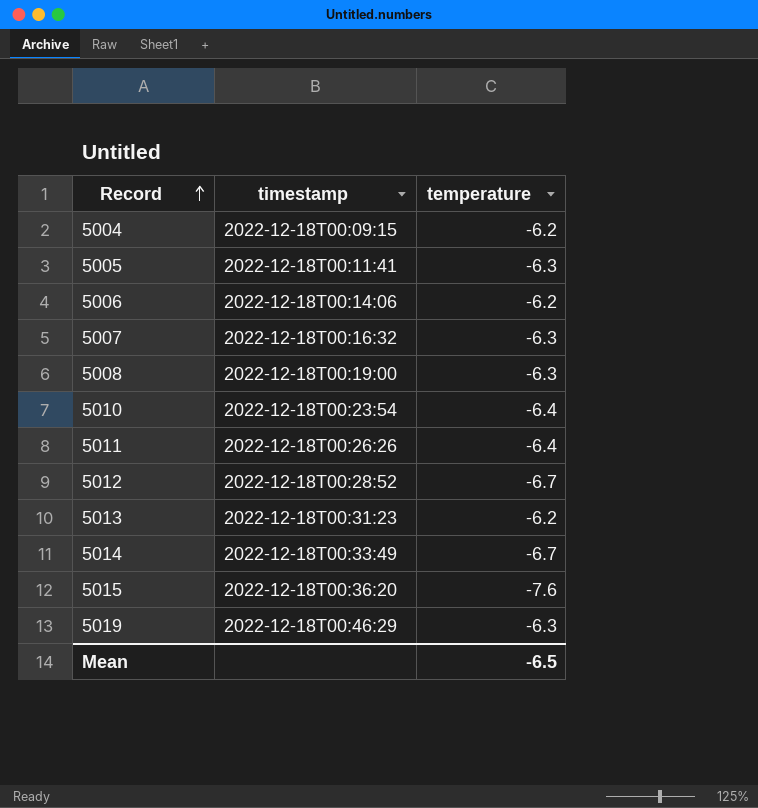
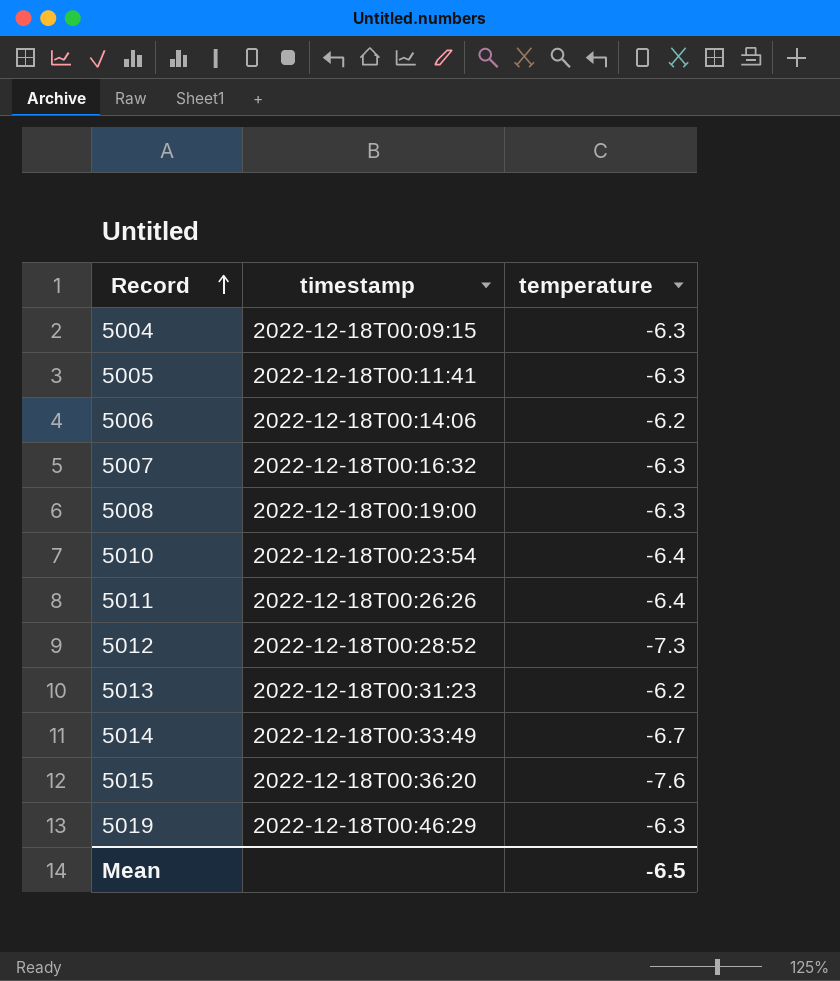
5004 | temperature: -6.2 -> -6.3
5012 | temperature: -6.7 -> -7.3

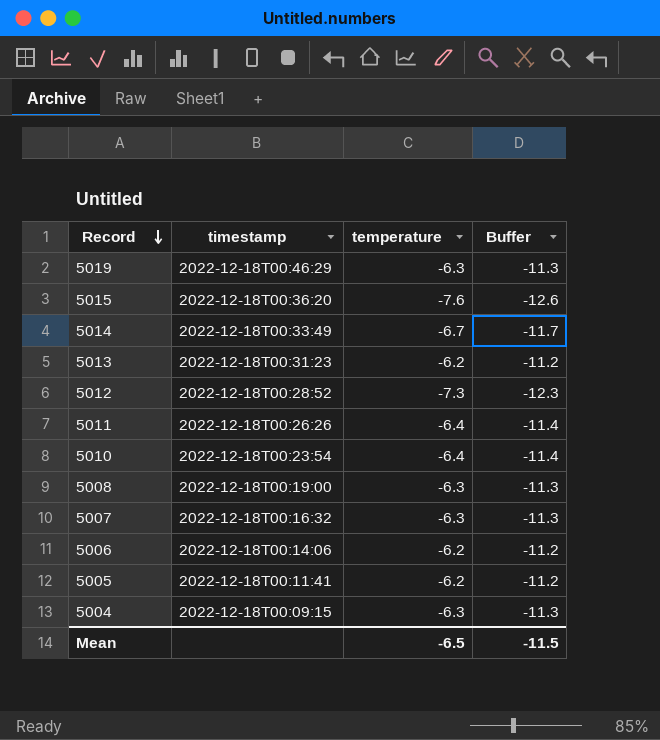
row order: Record ascending -> Record descending
column Buffer | formula: none -> [temperature] - 5
5005 | temperature: -6.3 -> -6.2

